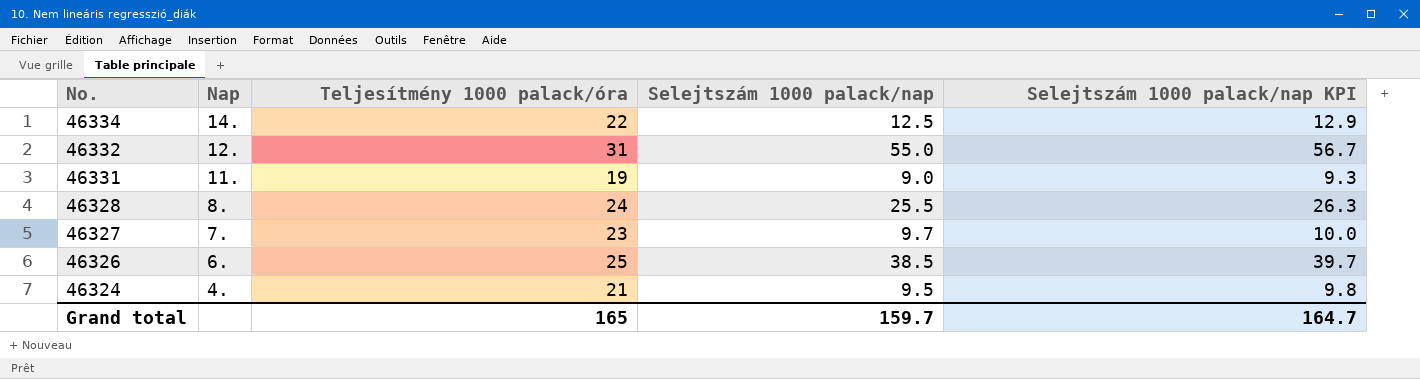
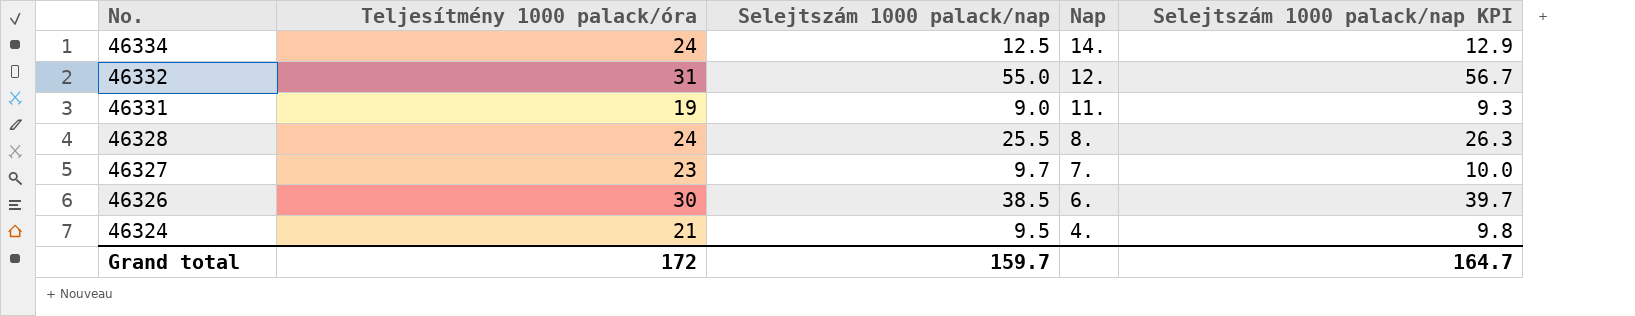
column Nap | position: 2 -> 4
46334 | Teljesítmény 1000 palack/óra: 22 -> 24
46326 | Teljesítmény 1000 palack/óra: 25 -> 30
Grand total | Teljesítmény 1000 palack/óra: 165 -> 172

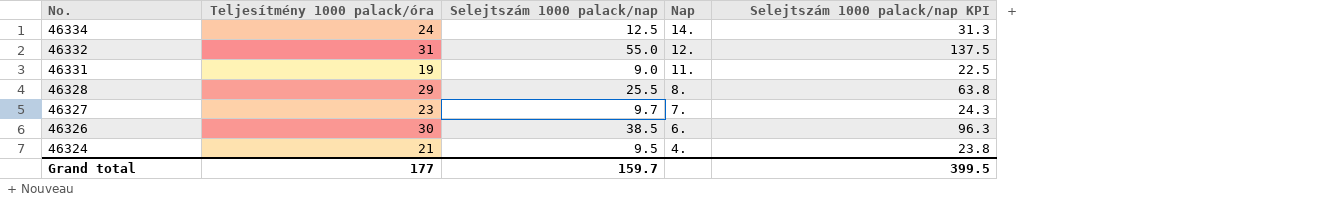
column Selejtszám 1000 palack/nap KPI | formula: [Selejtszám 1000 palack/nap] * 1.03 -> [Selejtszám 1000 palack/nap] * 2.5
46328 | Teljesítmény 1000 palack/óra: 24 -> 29
Grand total | Teljesítmény 1000 palack/óra: 172 -> 177
Grand total | Selejtszám 1000 palack/nap KPI: 164.7 -> 399.5

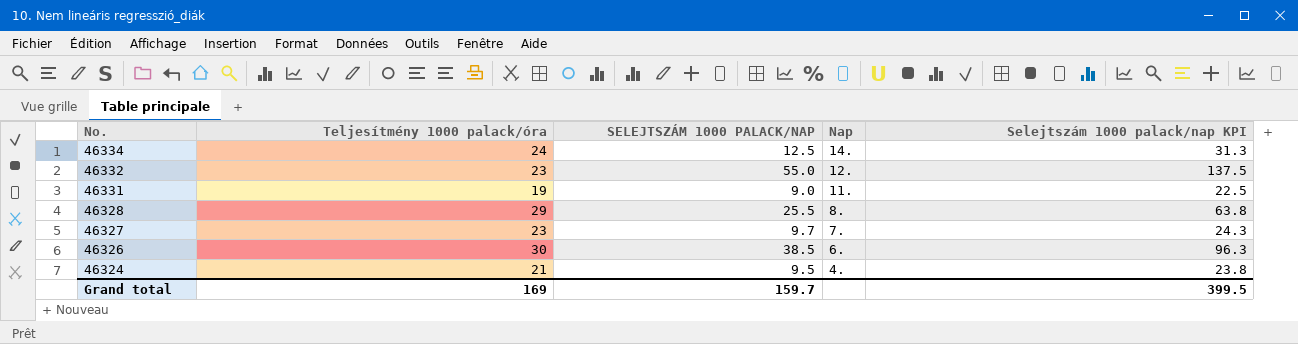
column name: Selejtszám 1000 palack/nap -> SELEJTSZÁM 1000 PALACK/NAP
46332 | Teljesítmény 1000 palack/óra: 31 -> 23
Grand total | Teljesítmény 1000 palack/óra: 177 -> 169

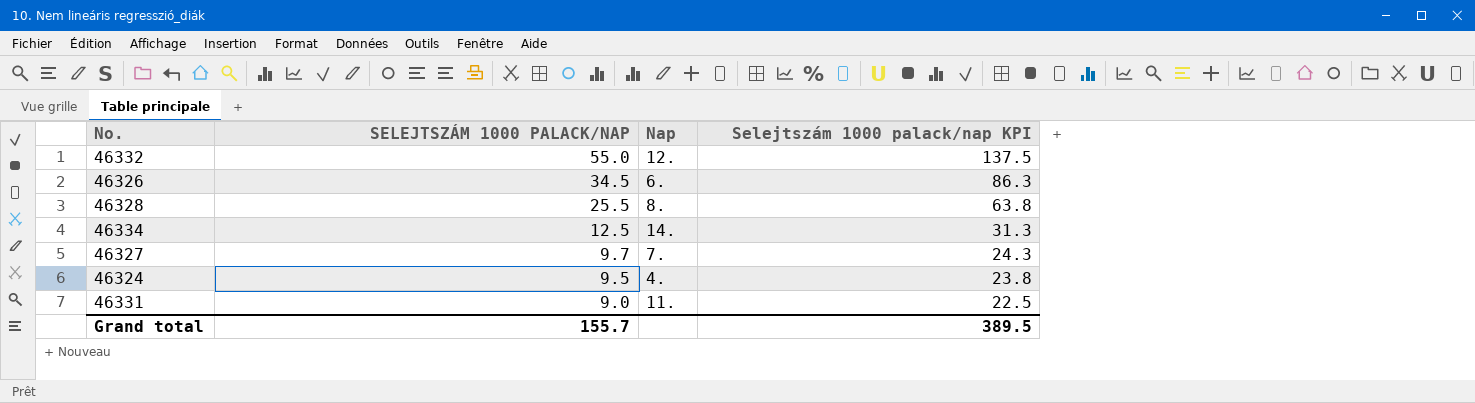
row order: No. descending -> SELEJTSZÁM 1000 PALACK/NAP descending
column Teljesítmény 1000 palack/óra | position: 2 -> none
46326 | SELEJTSZÁM 1000 PALACK/NAP: 38.5 -> 34.5
46326 | Selejtszám 1000 palack/nap KPI: 96.3 -> 86.3
Grand total | SELEJTSZÁM 1000 PALACK/NAP: 159.7 -> 155.7
Grand total | Selejtszám 1000 palack/nap KPI: 399.5 -> 389.5

